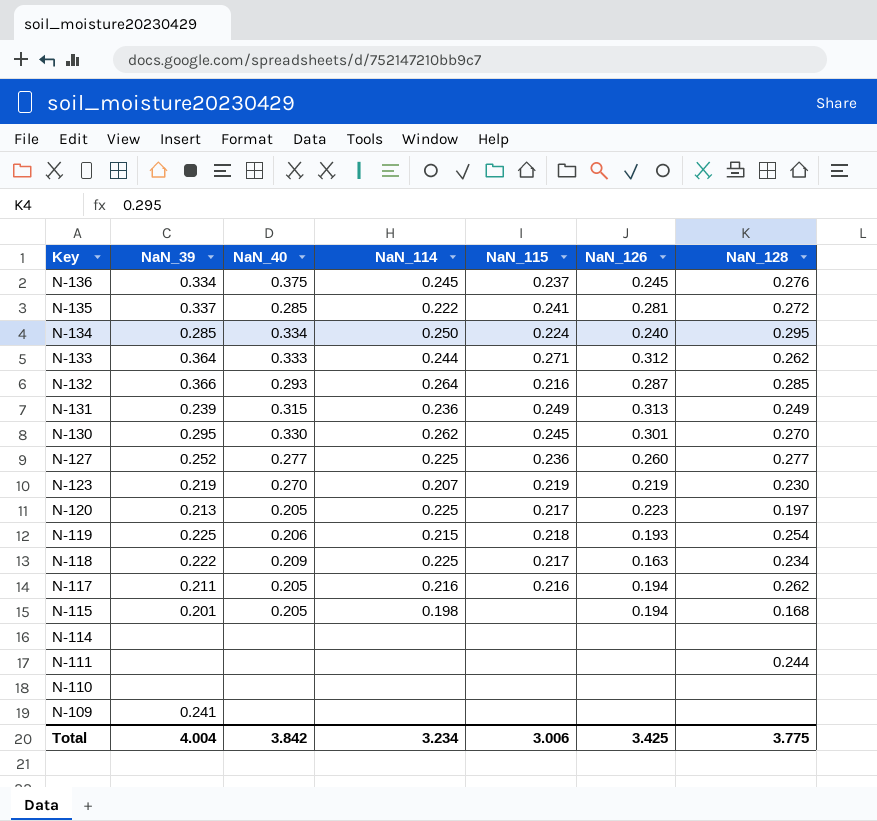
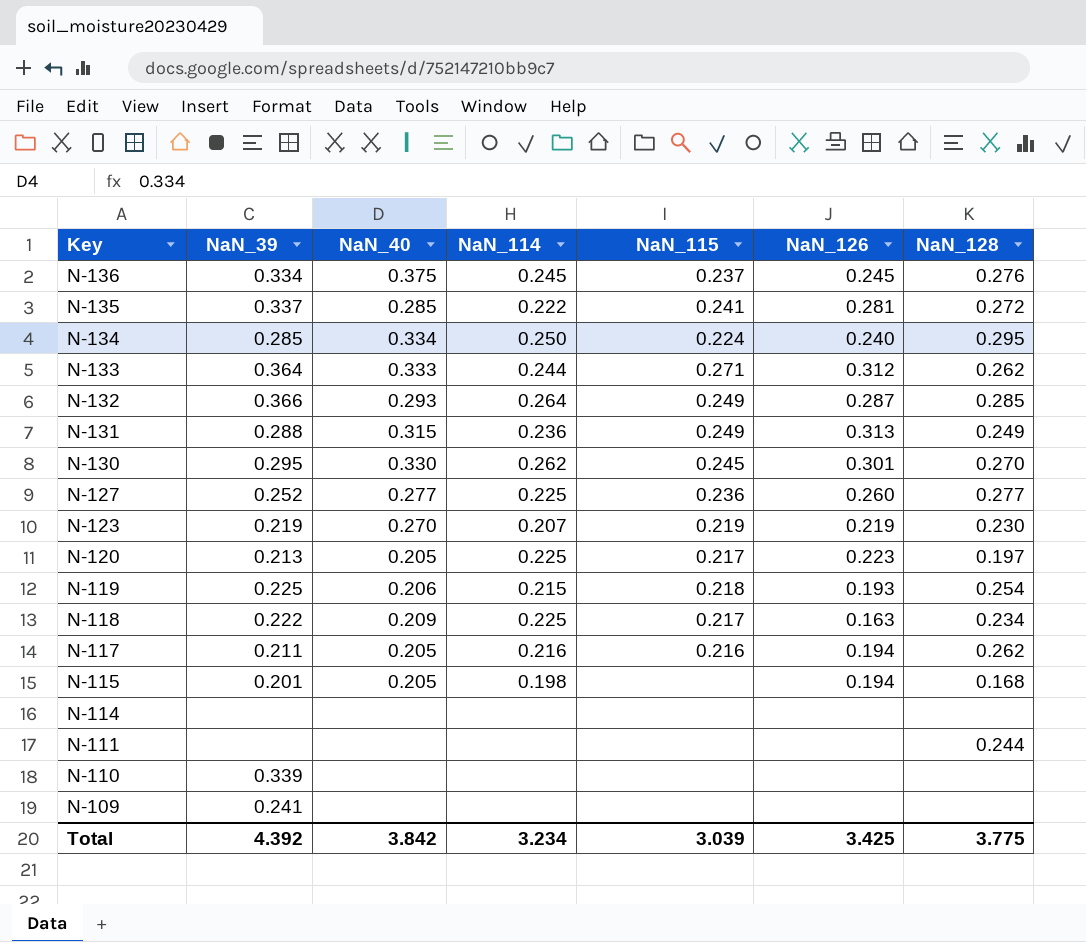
N-132 | NaN_115: 0.216 -> 0.249
N-131 | NaN_39: 0.239 -> 0.288
N-110 | NaN_39: none -> 0.339
Total | NaN_39: 4.004 -> 4.392
Total | NaN_115: 3.006 -> 3.039

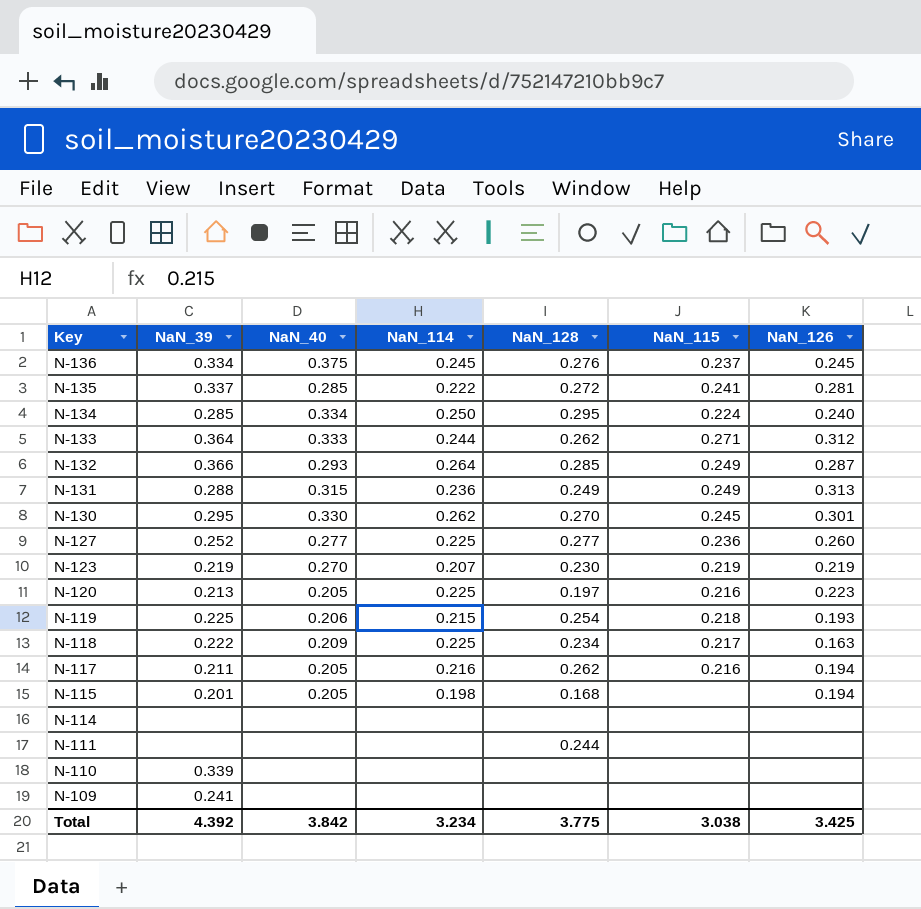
column NaN_128 | position: 7 -> 5
N-120 | NaN_115: 0.217 -> 0.216
Total | NaN_115: 3.039 -> 3.038

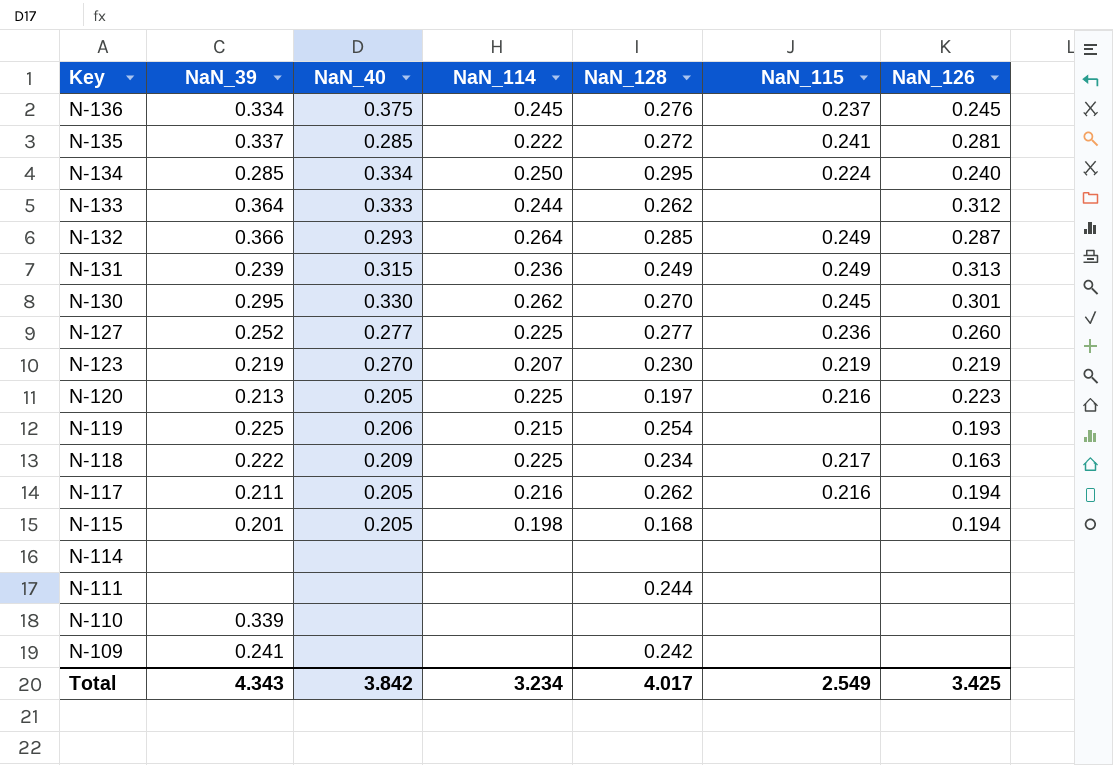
N-133 | NaN_115: 0.271 -> none
N-131 | NaN_39: 0.288 -> 0.239
N-119 | NaN_115: 0.218 -> none
N-109 | NaN_128: none -> 0.242
Total | NaN_39: 4.392 -> 4.343
Total | NaN_128: 3.775 -> 4.017
Total | NaN_115: 3.038 -> 2.549

